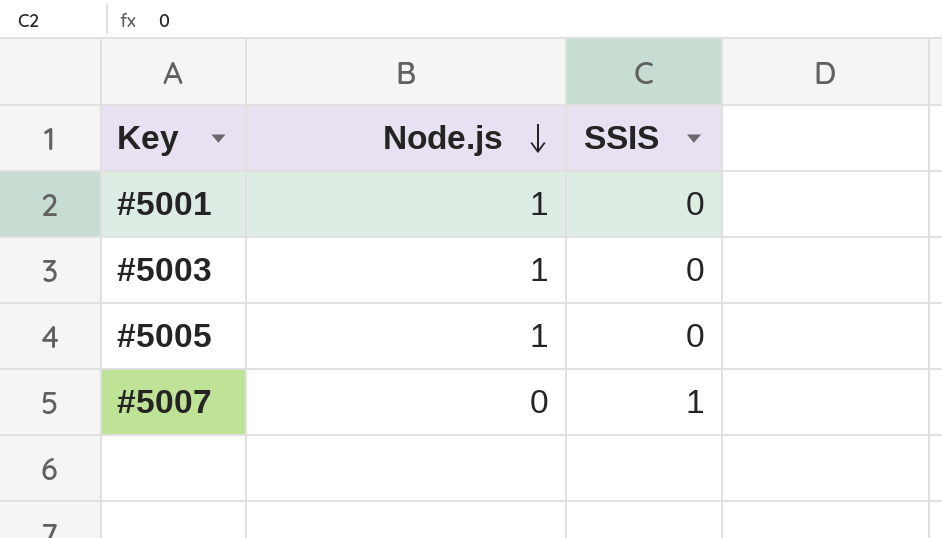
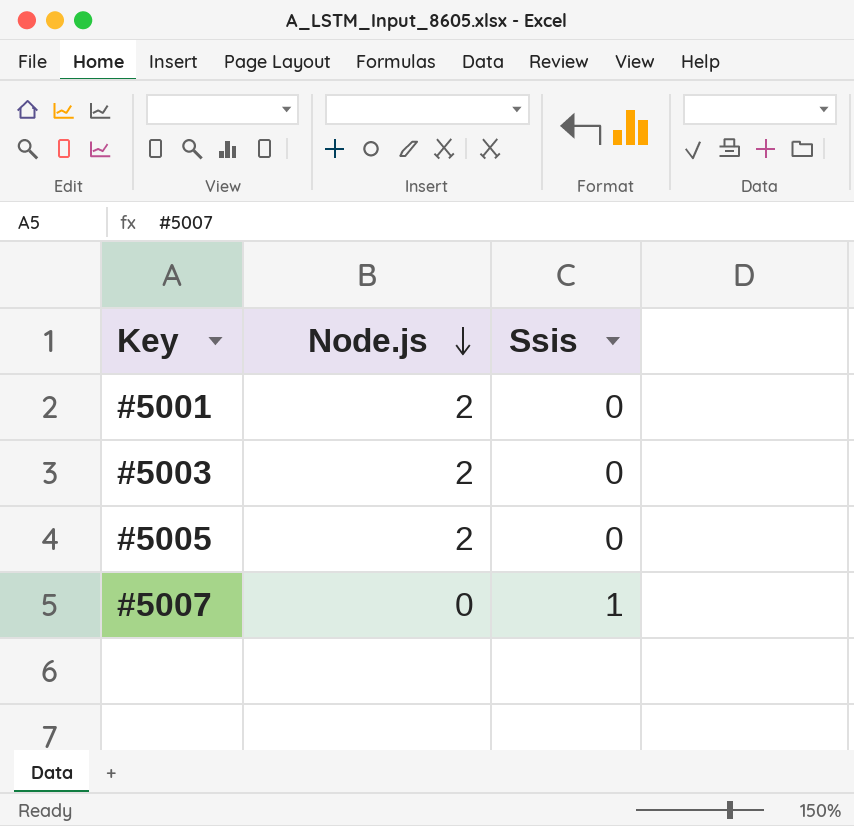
column name: SSIS -> Ssis
#5001 | Node.js: 1 -> 2
#5003 | Node.js: 1 -> 2
#5005 | Node.js: 1 -> 2

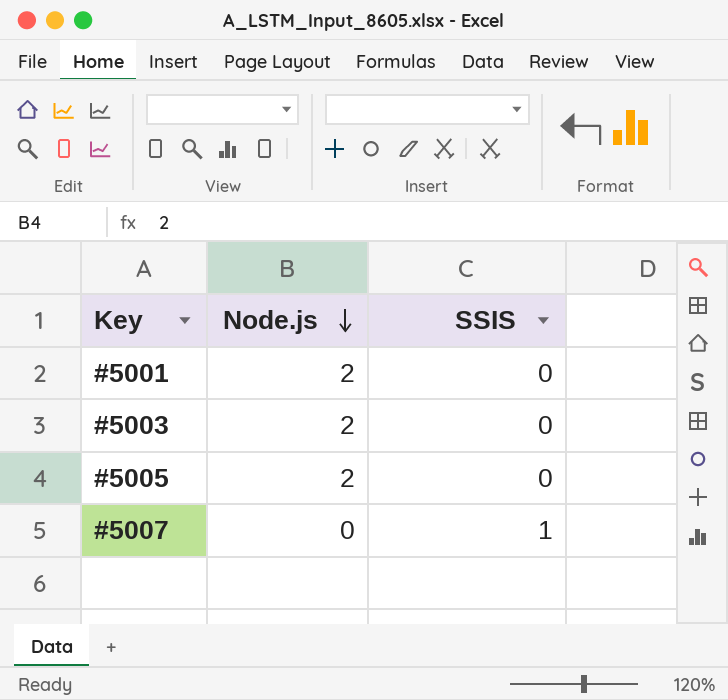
column name: Ssis -> SSIS

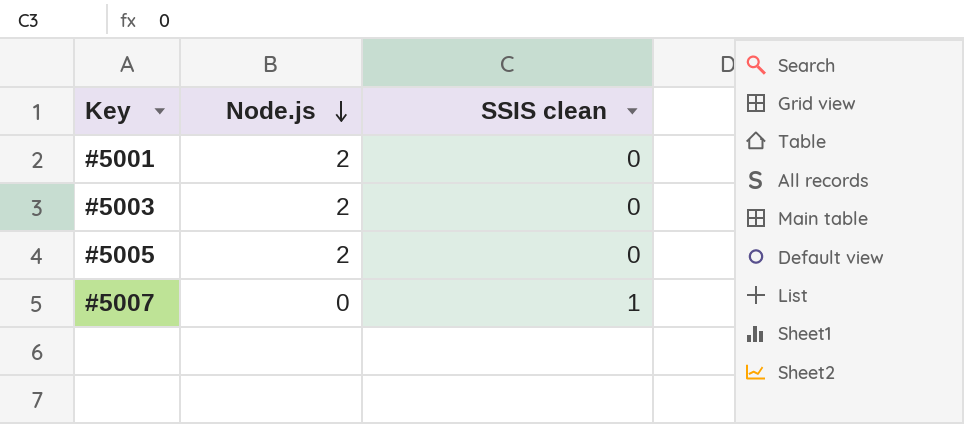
column name: SSIS -> SSIS clean

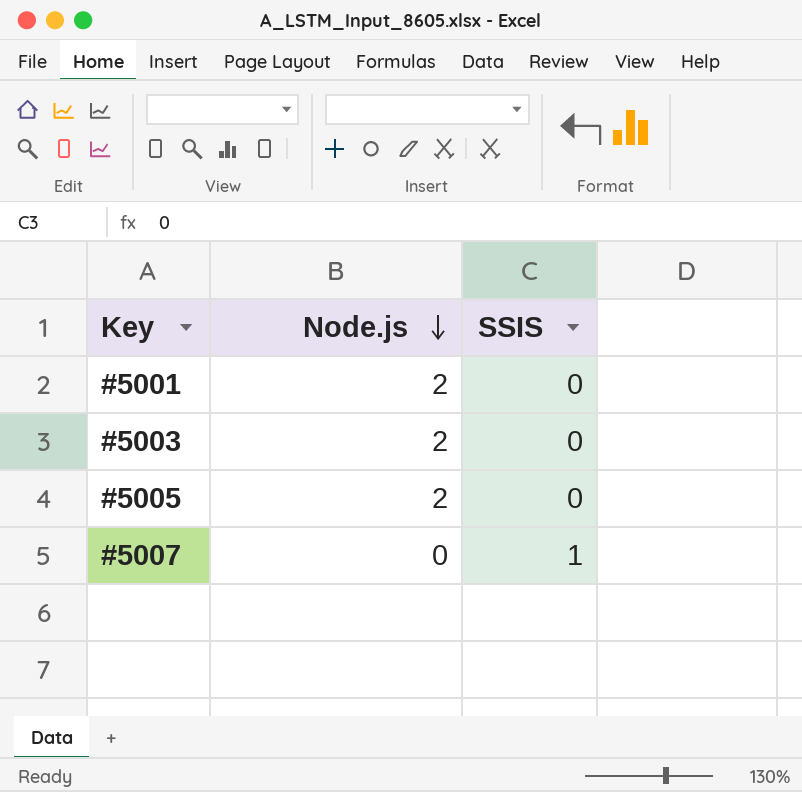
column name: SSIS clean -> SSIS

